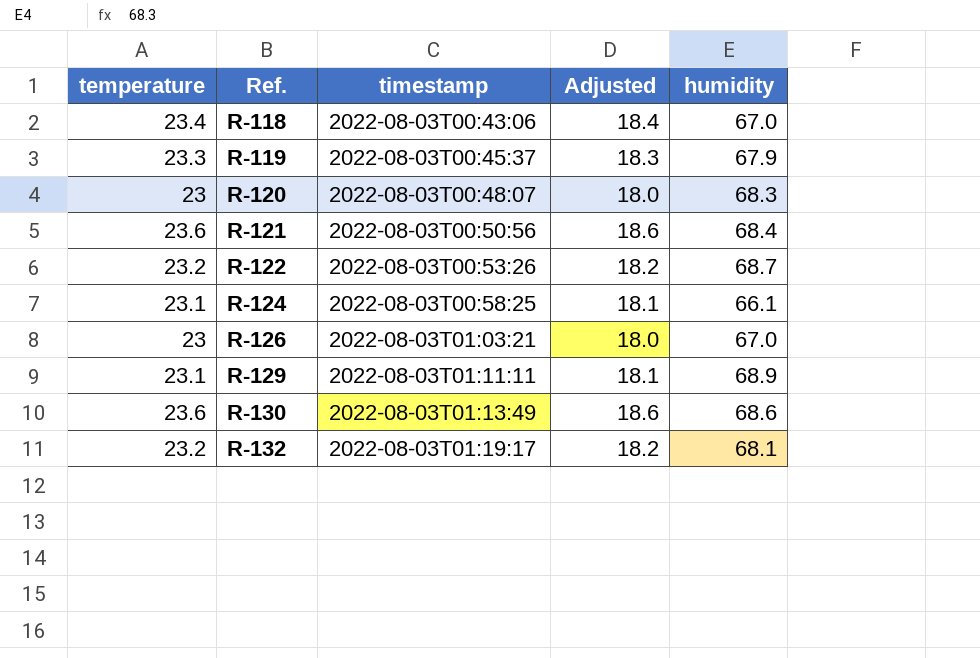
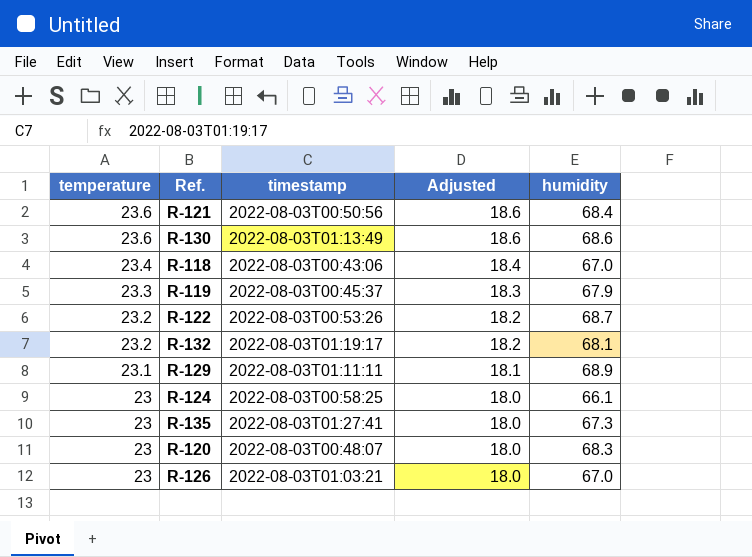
row order: Ref. ascending -> temperature descending
R-124 | temperature: 23.1 -> 23
R-124 | Adjusted: 18.1 -> 18.0
row R-135: none -> 23 | 2022-08-03T01:27:41 | 18.0 | 67.3

